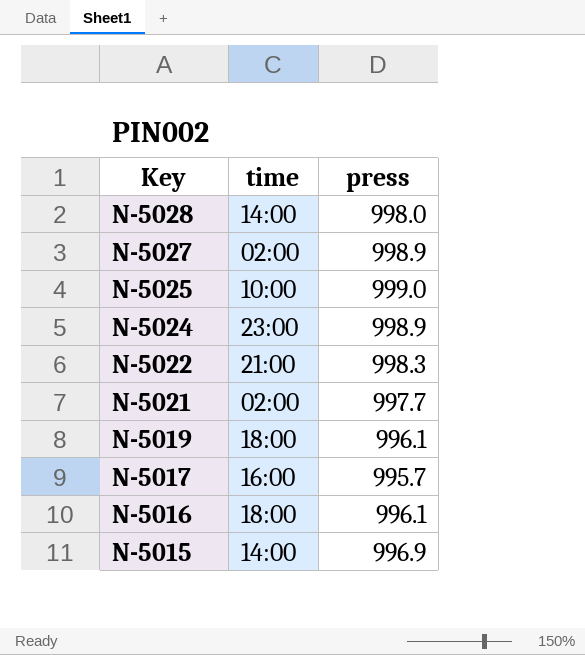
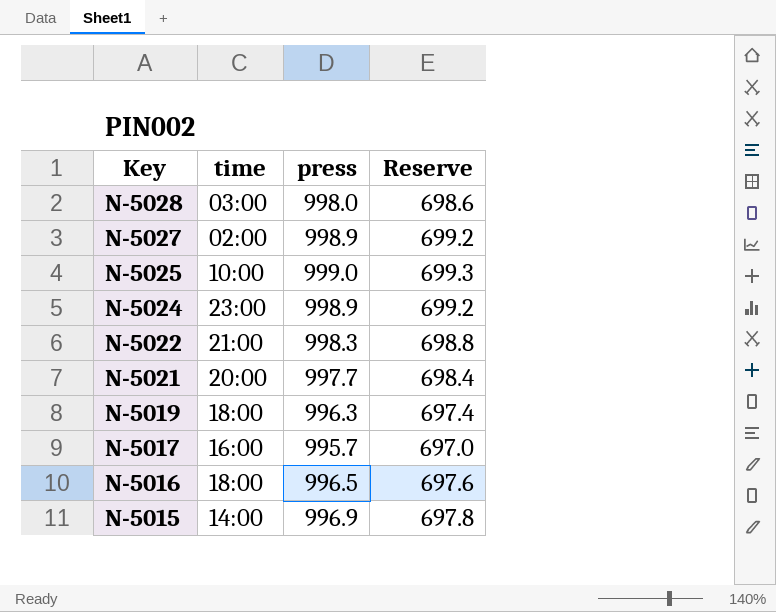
column Reserve | formula: none -> [press] * 0.7
N-5028 | time: 14:00 -> 03:00
N-5021 | time: 02:00 -> 20:00
N-5019 | press: 996.1 -> 996.3
N-5016 | press: 996.1 -> 996.5

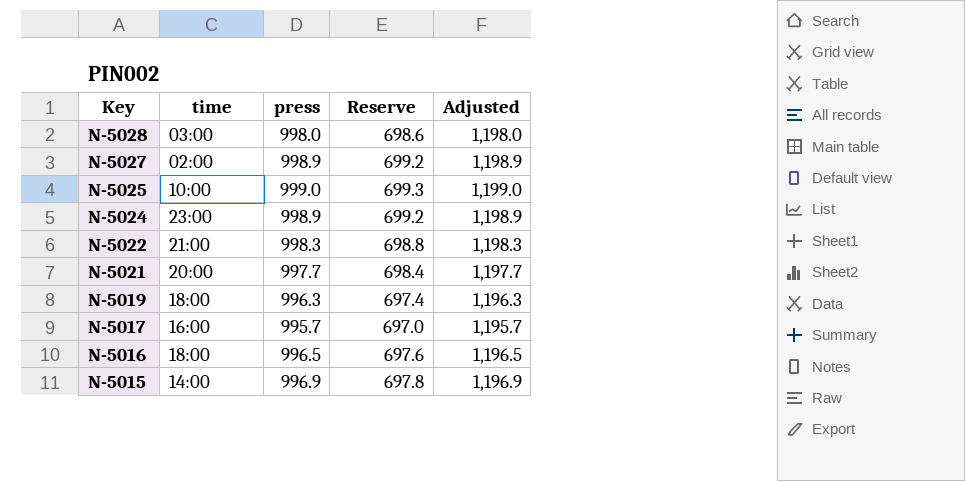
column Adjusted | formula: none -> [press] + 200

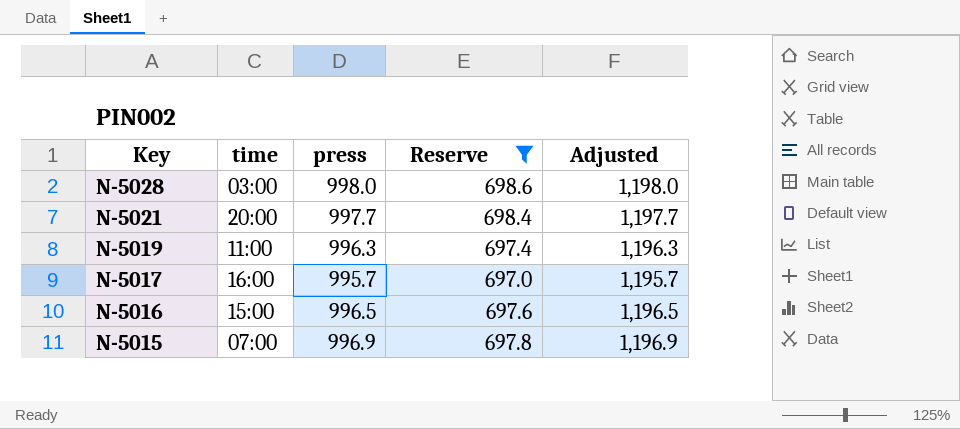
filter: none -> Reserve <= 698.6
N-5019 | time: 18:00 -> 11:00
N-5016 | time: 18:00 -> 15:00
N-5015 | time: 14:00 -> 07:00

